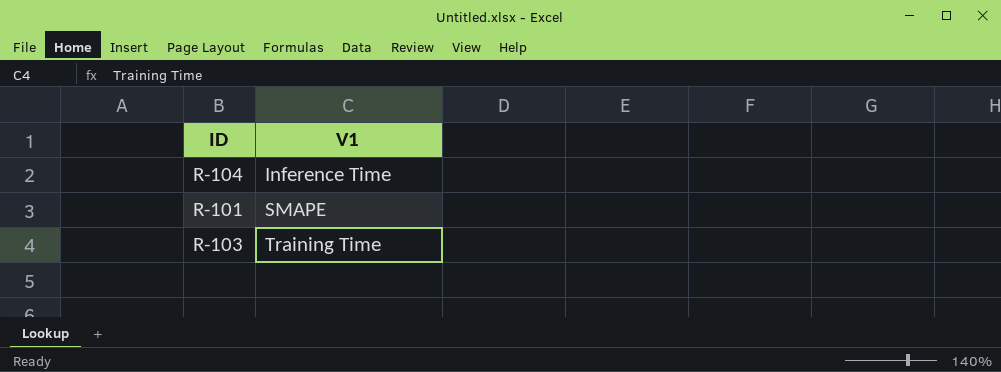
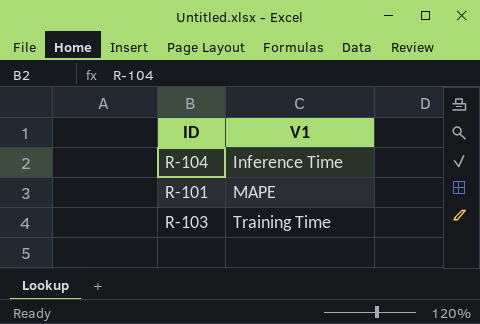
R-101 | V1: SMAPE -> MAPE

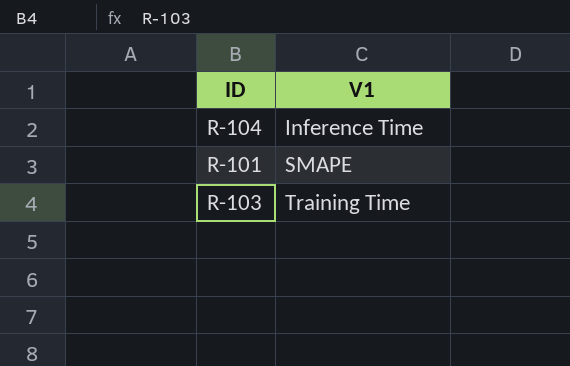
R-101 | V1: MAPE -> SMAPE

